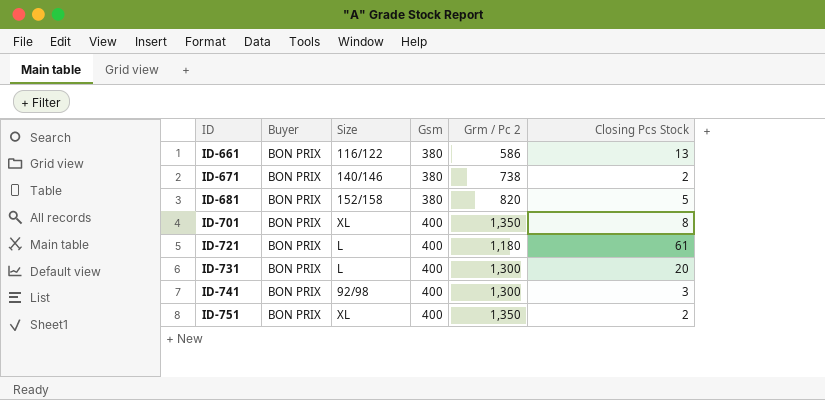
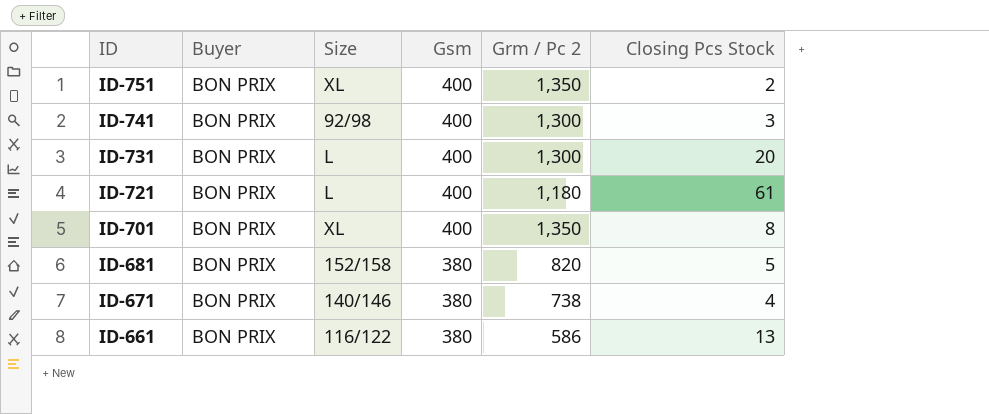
row order: ID ascending -> ID descending
ID-671 | Closing Pcs Stock: 2 -> 4

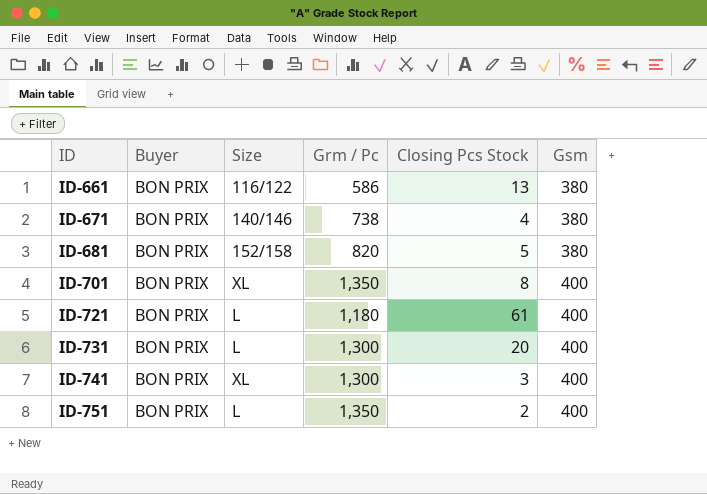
row order: ID descending -> ID ascending
column name: Grm / Pc 2 -> Grm / Pc
column Gsm | position: 4 -> 6
ID-741 | Size: 92/98 -> XL
ID-751 | Size: XL -> L

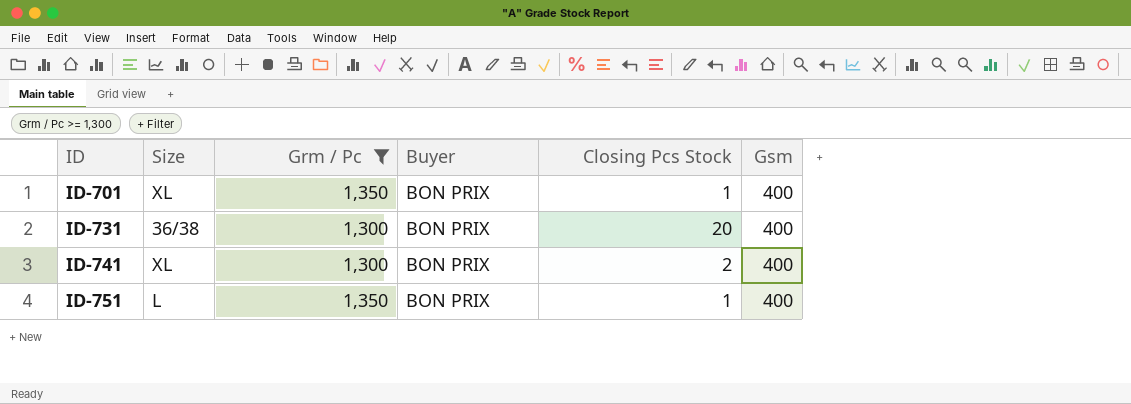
filter: none -> Grm / Pc >= 1,300
column Buyer | position: 2 -> 4
ID-701 | Closing Pcs Stock: 8 -> 1
ID-731 | Size: L -> 36/38
ID-741 | Closing Pcs Stock: 3 -> 2
ID-751 | Closing Pcs Stock: 2 -> 1

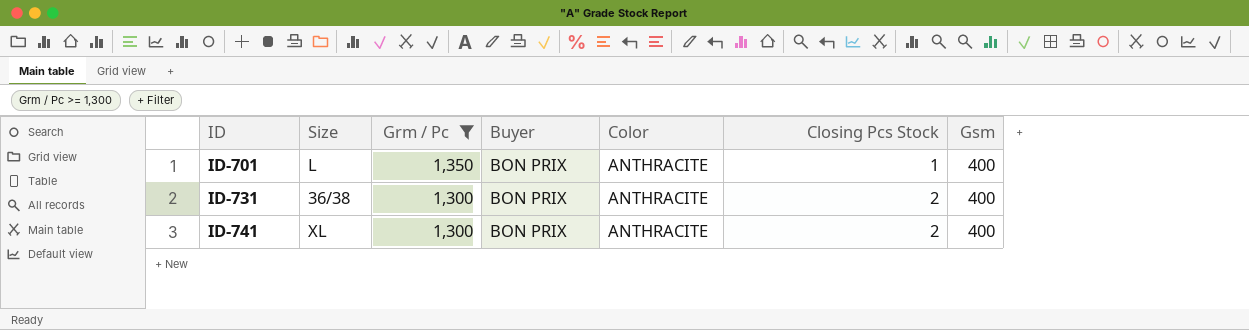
column Color | position: none -> 5
row ID-751: L | 1,350 | BON PRIX | 1 | 400 -> none
ID-701 | Size: XL -> L
ID-731 | Closing Pcs Stock: 20 -> 2

